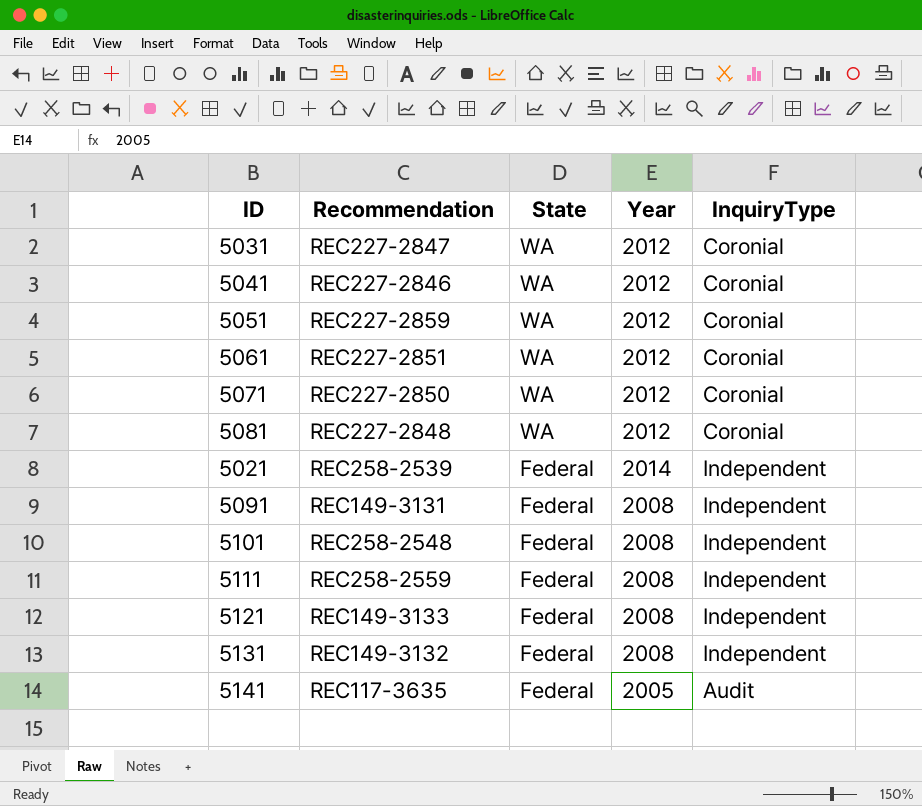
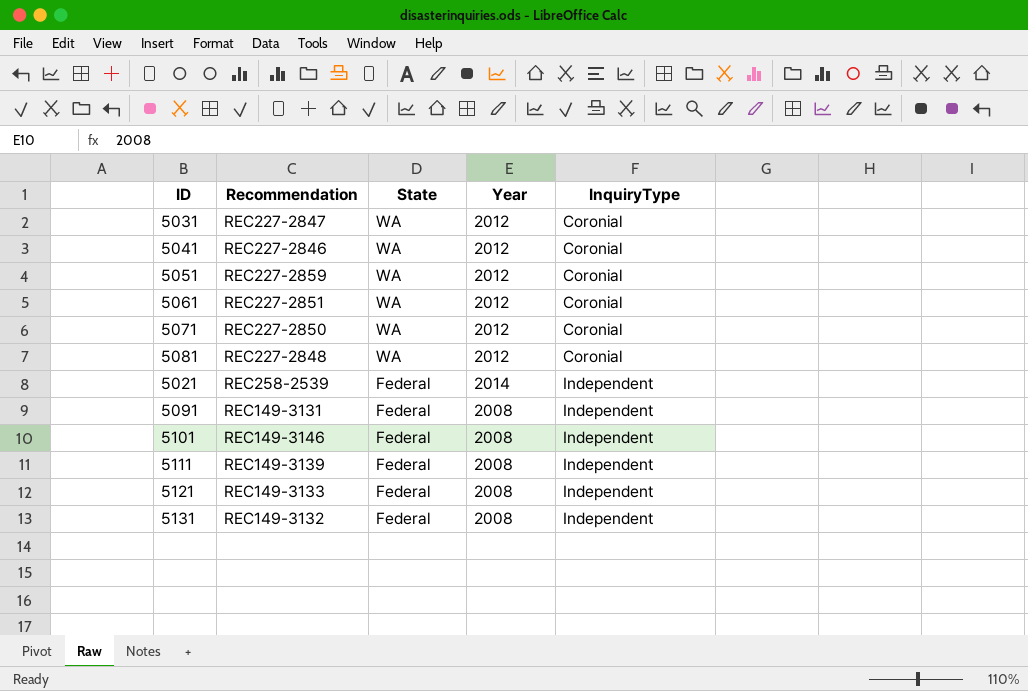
row 5141: REC117-3635 | Federal | 2005 | Audit -> none
5101 | Recommendation: REC258-2548 -> REC149-3146
5111 | Recommendation: REC258-2559 -> REC149-3139

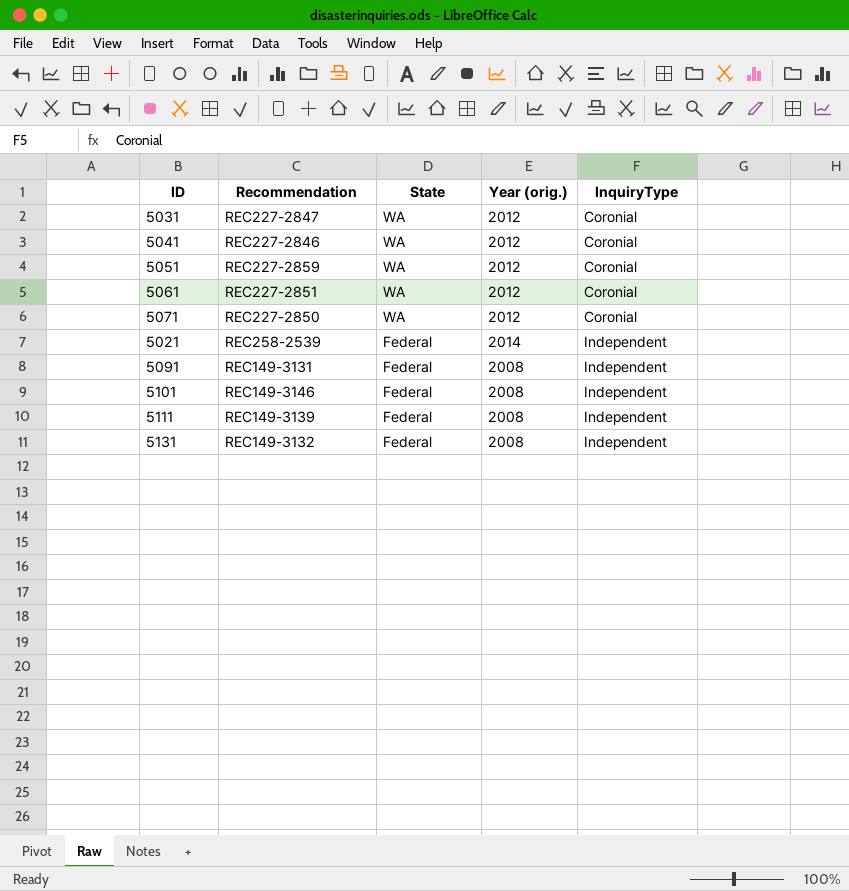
column name: Year -> Year (orig.)
row 5081: REC227-2848 | WA | 2012 | Coronial -> none
row 5121: REC149-3133 | Federal | 2008 | Independent -> none

